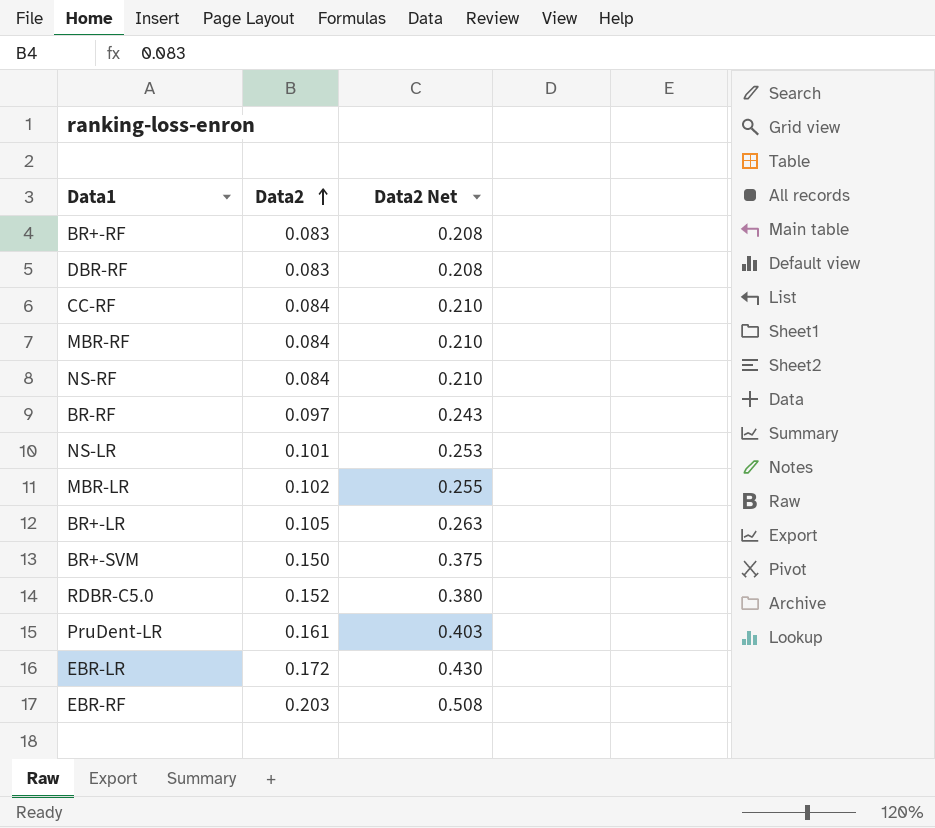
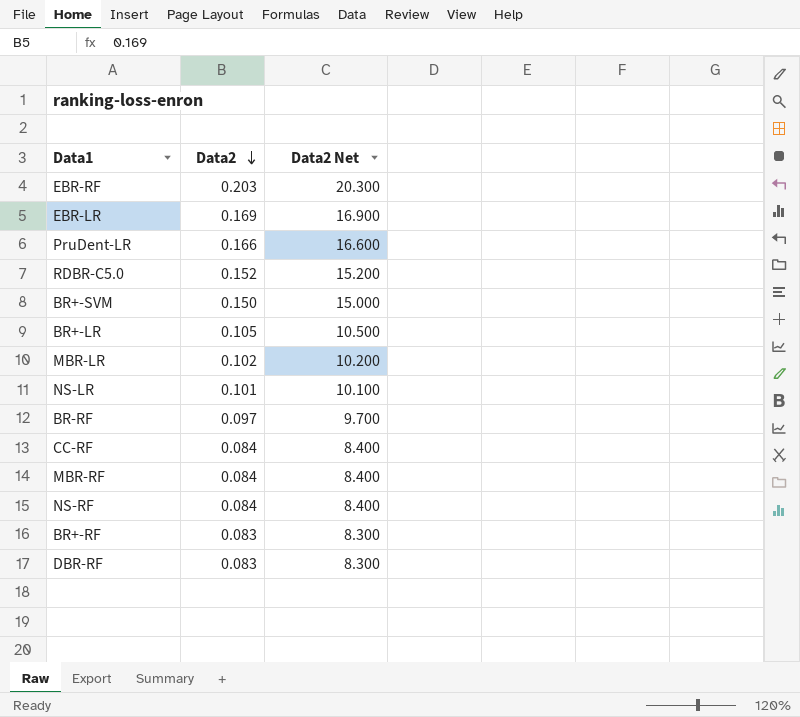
row order: Data2 ascending -> Data2 descending
column Data2 Net | formula: [Data2] * 2.5 -> [Data2] * 100
EBR-LR | Data2: 0.172 -> 0.169
PruDent-LR | Data2: 0.161 -> 0.166

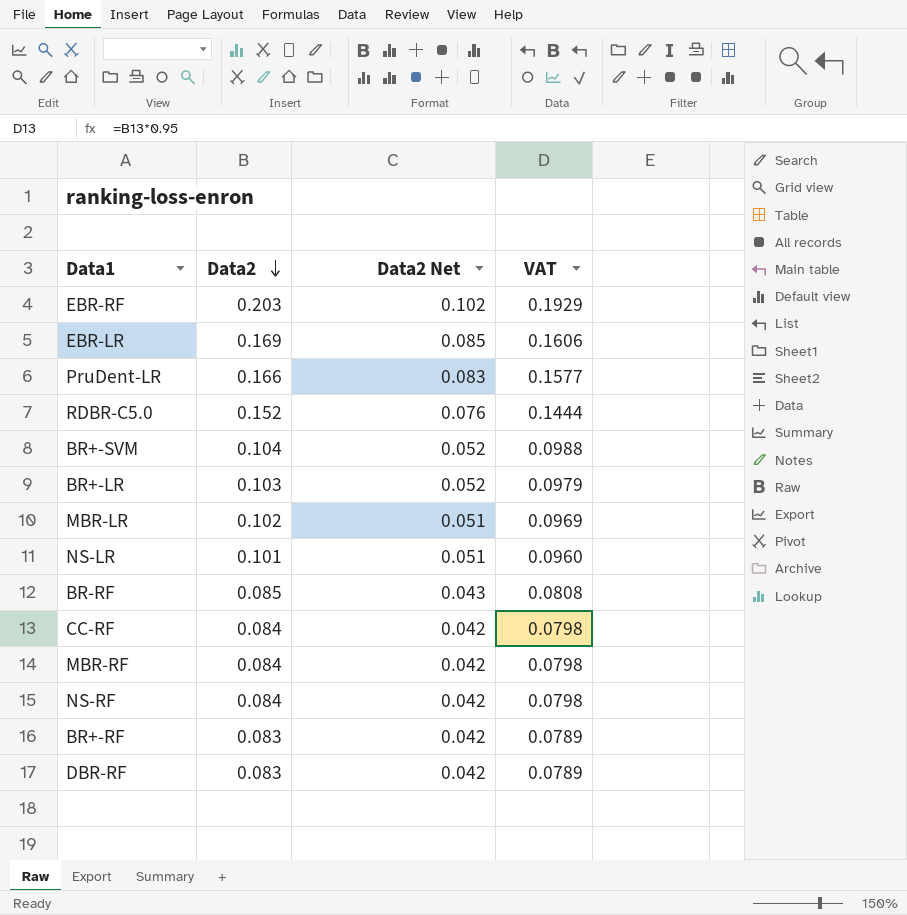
column Data2 Net | formula: [Data2] * 100 -> [Data2] * 0.5
column VAT | formula: none -> [Data2] * 0.95
BR+-SVM | Data2: 0.150 -> 0.104
BR+-LR | Data2: 0.105 -> 0.103
BR-RF | Data2: 0.097 -> 0.085

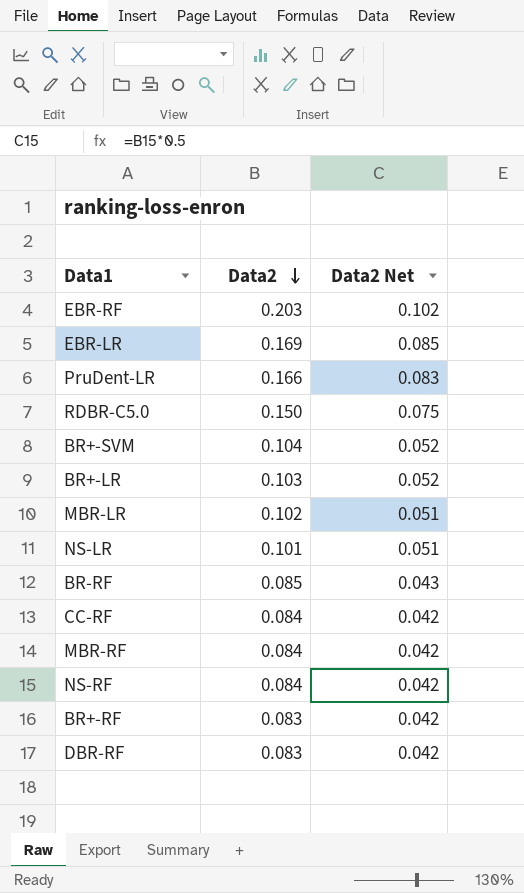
column VAT | formula: [Data2] * 0.95 -> none
RDBR-C5.0 | Data2: 0.152 -> 0.150
RDBR-C5.0 | Data2 Net: 0.076 -> 0.075

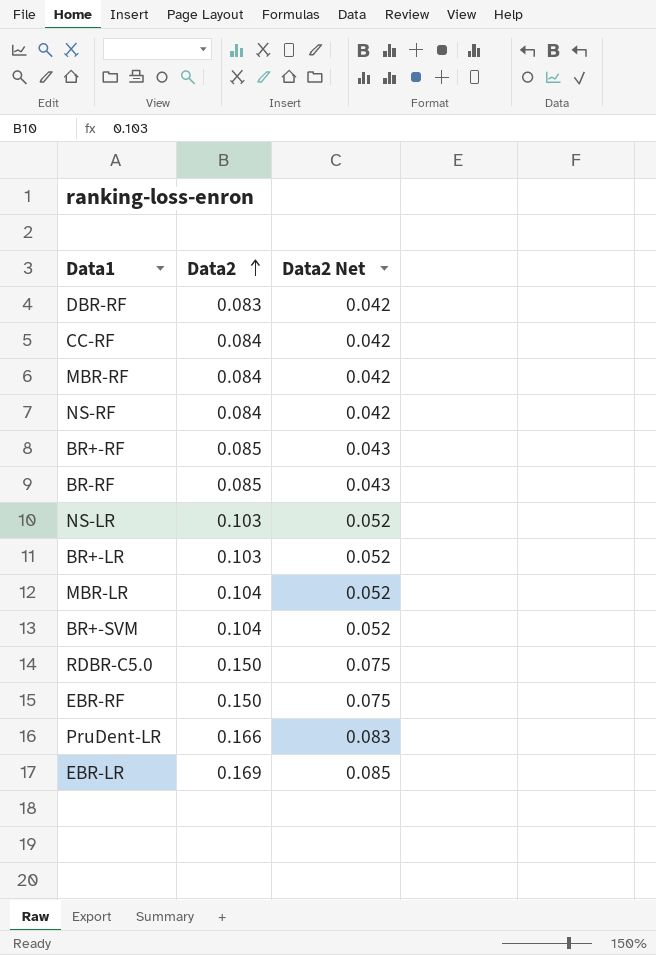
row order: Data2 descending -> Data2 ascending
BR+-RF | Data2: 0.083 -> 0.085
BR+-RF | Data2 Net: 0.042 -> 0.043
NS-LR | Data2: 0.101 -> 0.103
NS-LR | Data2 Net: 0.051 -> 0.052
MBR-LR | Data2: 0.102 -> 0.104
MBR-LR | Data2 Net: 0.051 -> 0.052
EBR-RF | Data2: 0.203 -> 0.150
EBR-RF | Data2 Net: 0.102 -> 0.075

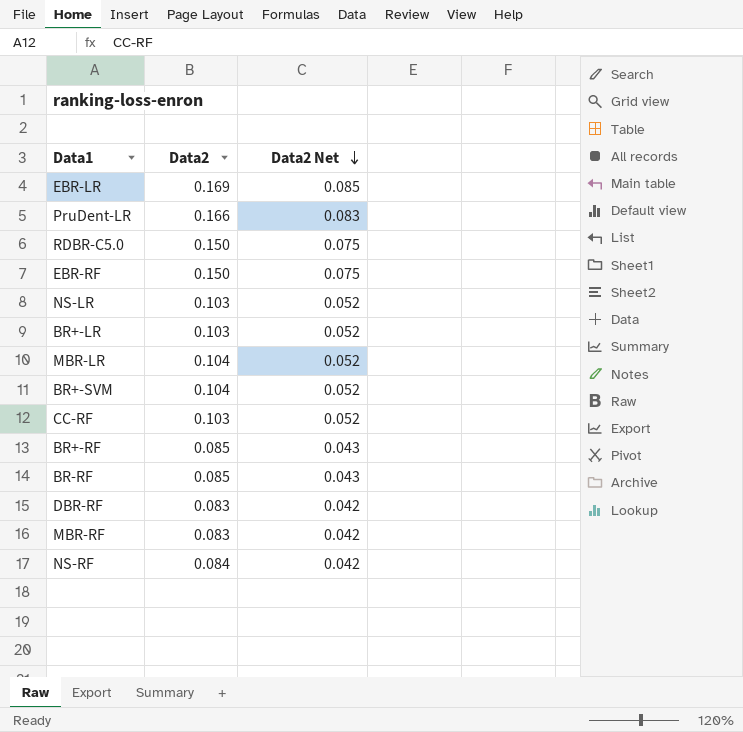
row order: Data2 ascending -> Data2 Net descending
CC-RF | Data2: 0.084 -> 0.103
CC-RF | Data2 Net: 0.042 -> 0.052
MBR-RF | Data2: 0.084 -> 0.083

